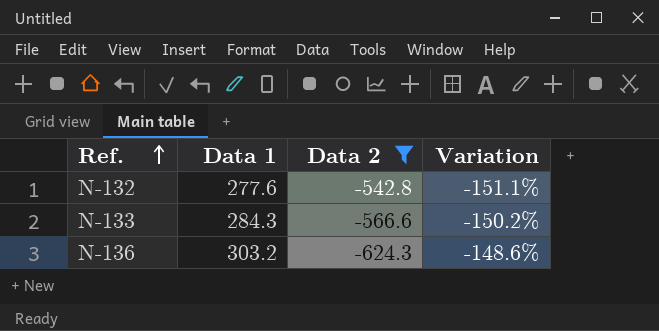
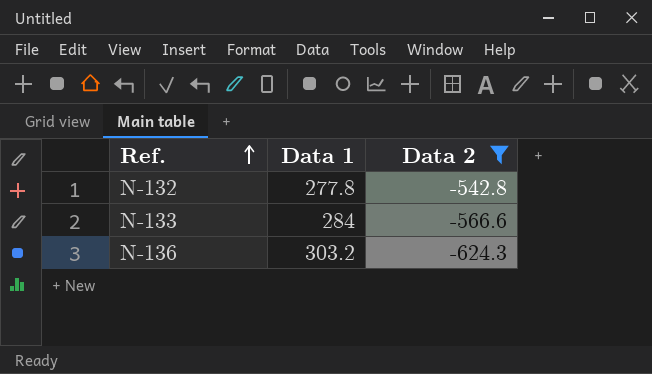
column Variation | formula: ([Data 1] - [Data 2]) / [Data 2] -> none
N-132 | Data 1: 277.6 -> 277.8
N-133 | Data 1: 284.3 -> 284

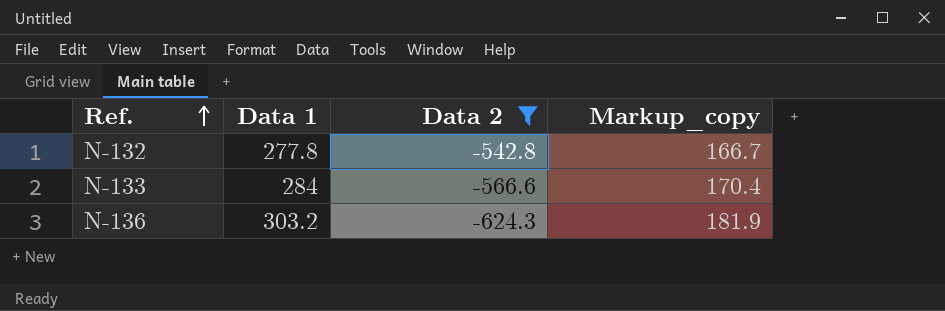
column Markup_copy | formula: none -> [Data 1] * 0.6

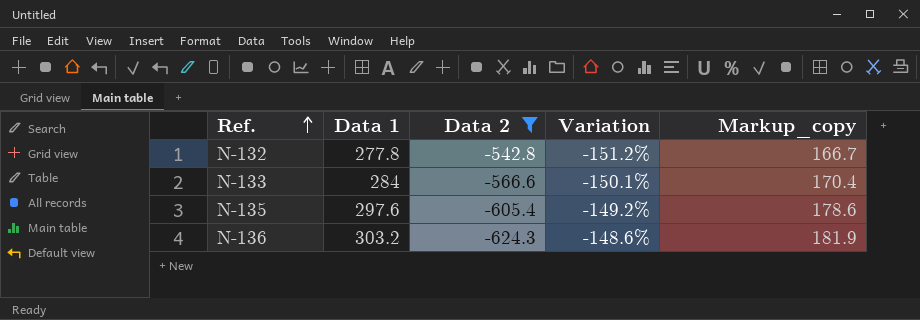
column Variation | formula: none -> ([Data 1] - [Data 2]) / [Data 2]
row N-135: none -> 297.6 | -605.4 | -149.2% | 178.6

